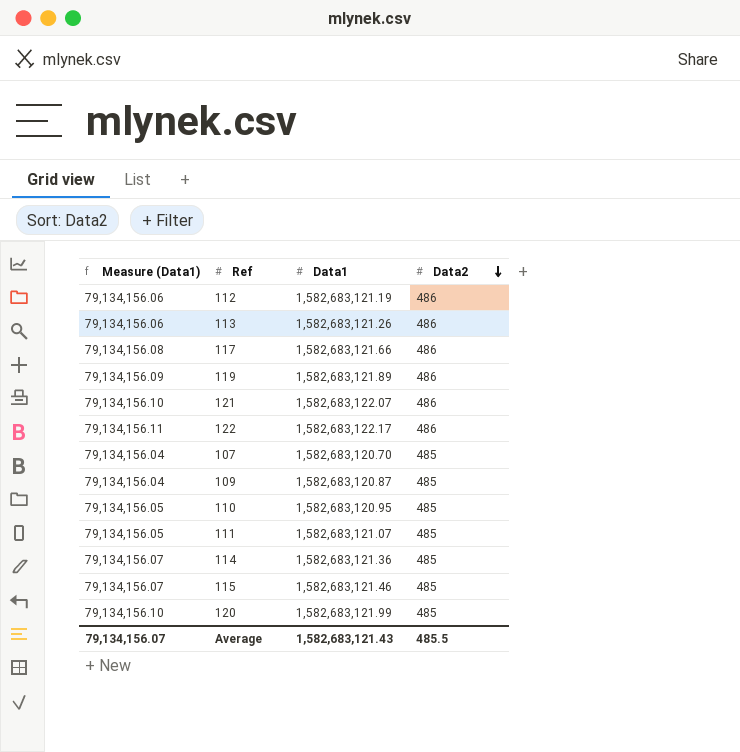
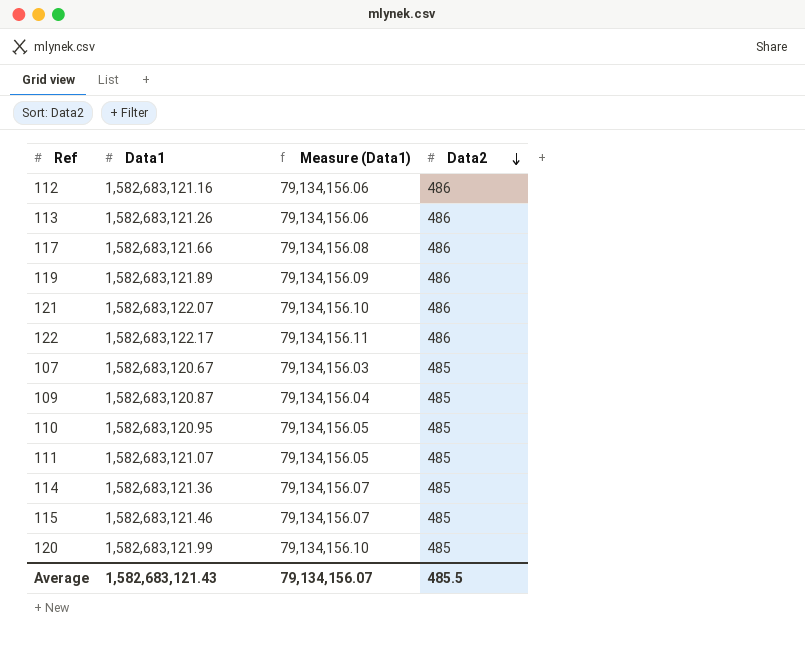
column Measure (Data1) | position: 1 -> 3
112 | Data1: 1,582,683,121.19 -> 1,582,683,121.16
107 | Data1: 1,582,683,120.70 -> 1,582,683,120.67
107 | Measure (Data1): 79,134,156.04 -> 79,134,156.03

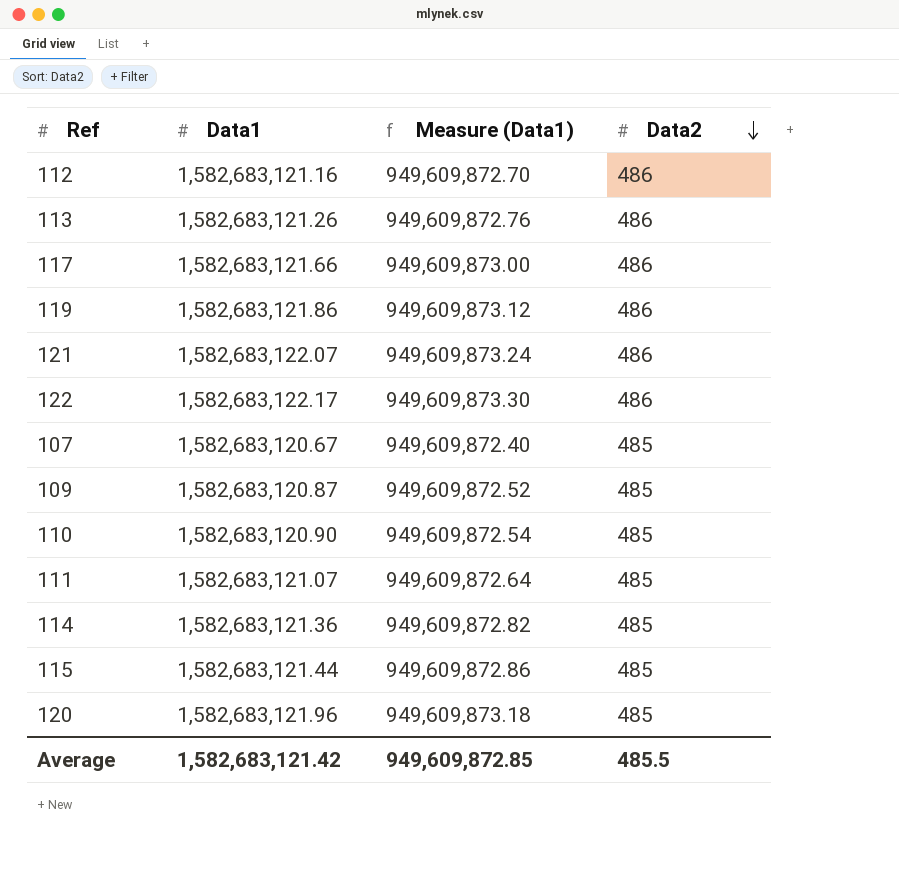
column Measure (Data1) | formula: [Data1] * 0.05 -> [Data1] * 0.6
119 | Data1: 1,582,683,121.89 -> 1,582,683,121.86
110 | Data1: 1,582,683,120.95 -> 1,582,683,120.90
115 | Data1: 1,582,683,121.46 -> 1,582,683,121.44
120 | Data1: 1,582,683,121.99 -> 1,582,683,121.96
Average | Data1: 1,582,683,121.43 -> 1,582,683,121.42
Average | Measure (Data1): 79,134,156.07 -> 949,609,872.85

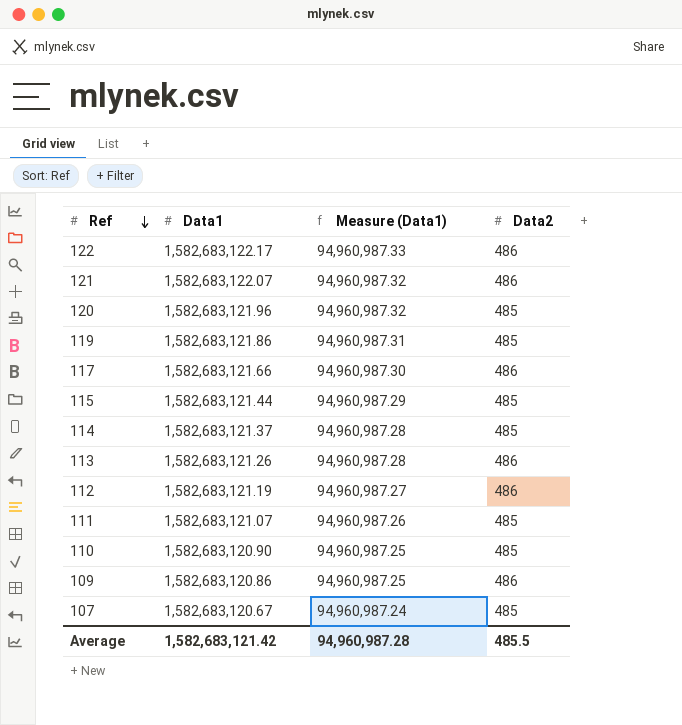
row order: Data2 descending -> Ref descending
column Measure (Data1) | formula: [Data1] * 0.6 -> [Data1] * 0.06
119 | Data2: 486 -> 485
114 | Data1: 1,582,683,121.36 -> 1,582,683,121.37
112 | Data1: 1,582,683,121.16 -> 1,582,683,121.19
109 | Data1: 1,582,683,120.87 -> 1,582,683,120.86
109 | Data2: 485 -> 486
Average | Measure (Data1): 949,609,872.85 -> 94,960,987.28

